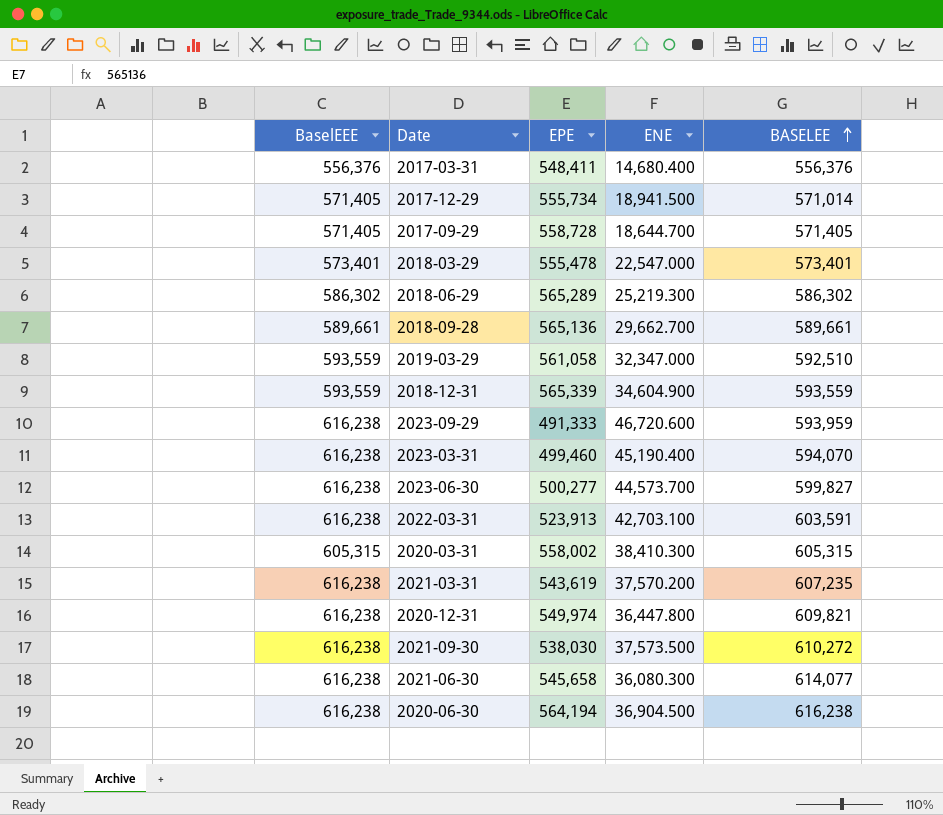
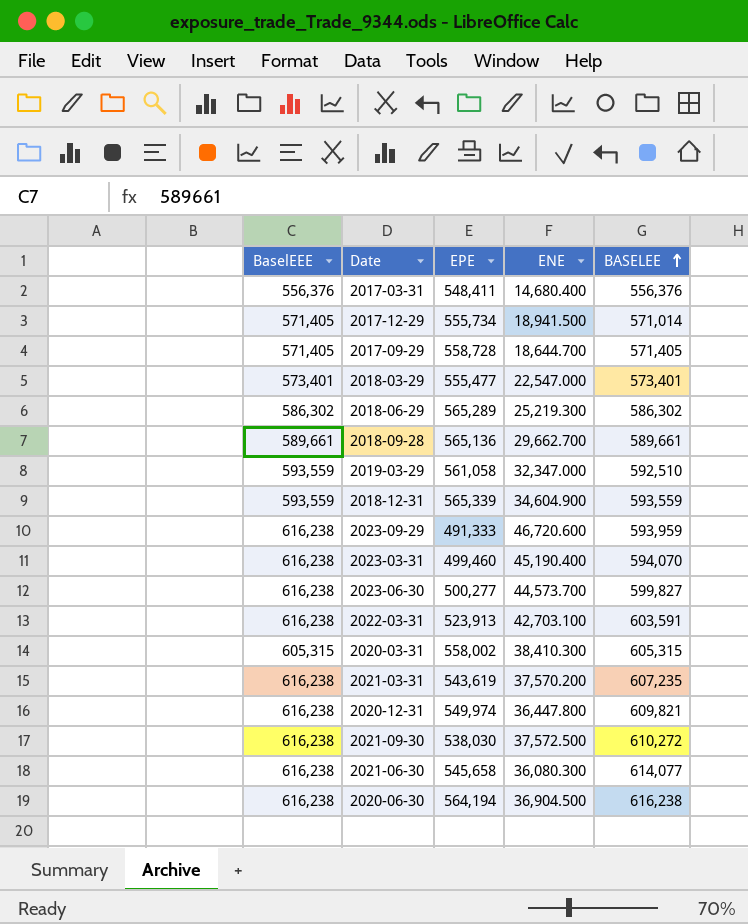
2018-03-29 | EPE: 555,478 -> 555,477
2021-09-30 | ENE: 37,573.500 -> 37,572.500

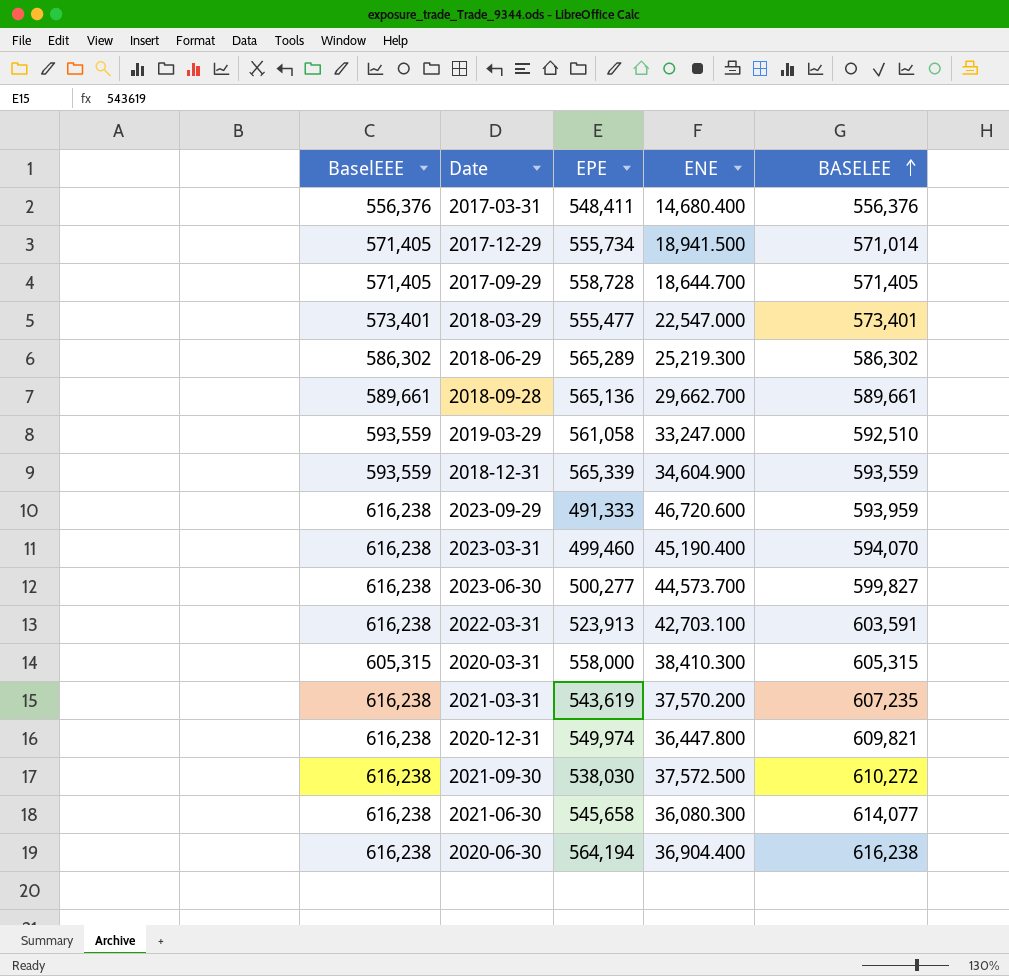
2019-03-29 | ENE: 32,347.000 -> 33,247.000
2020-03-31 | EPE: 558,002 -> 558,000
2020-06-30 | ENE: 36,904.500 -> 36,904.400

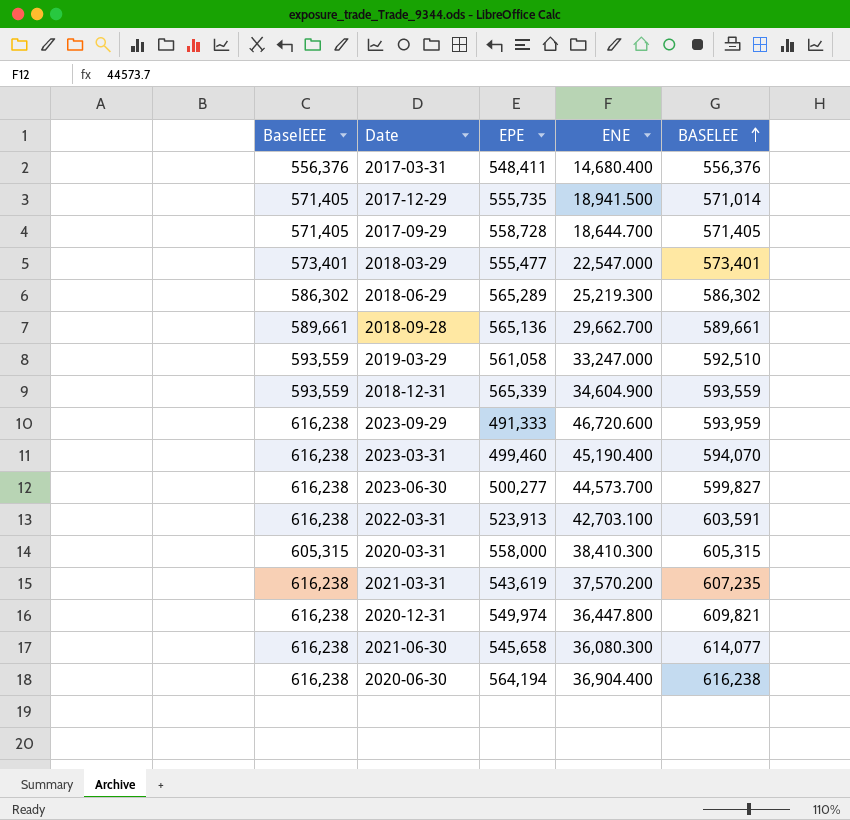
row 2021-09-30: 616,238 | 538,030 | 37,572.500 | 610,272 -> none
2017-12-29 | EPE: 555,734 -> 555,735

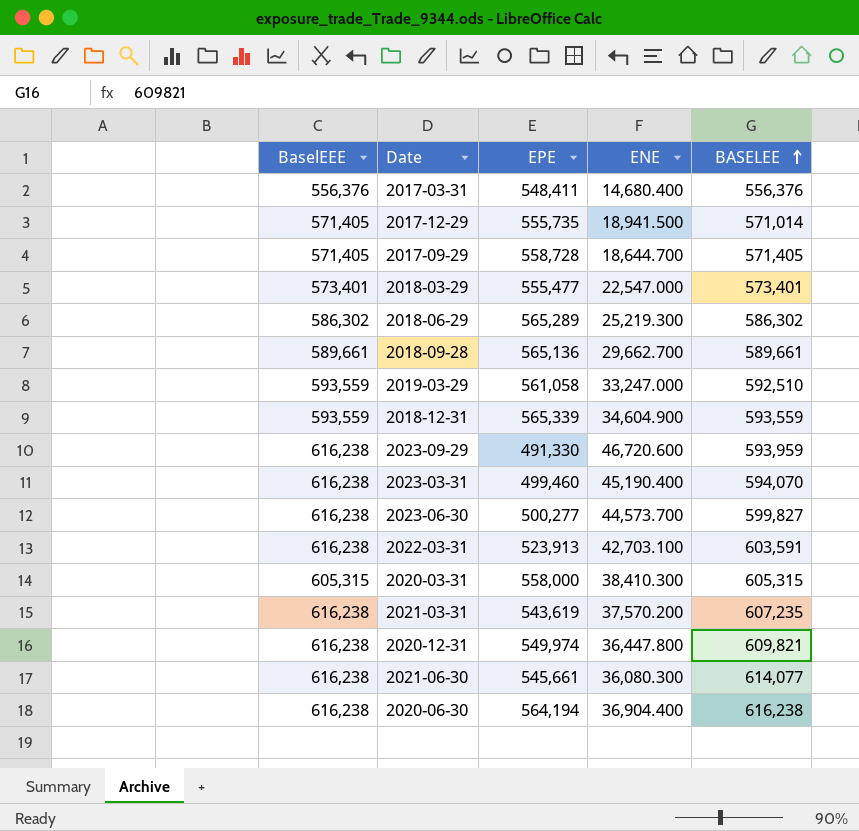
2023-09-29 | EPE: 491,333 -> 491,330
2021-06-30 | EPE: 545,658 -> 545,661

